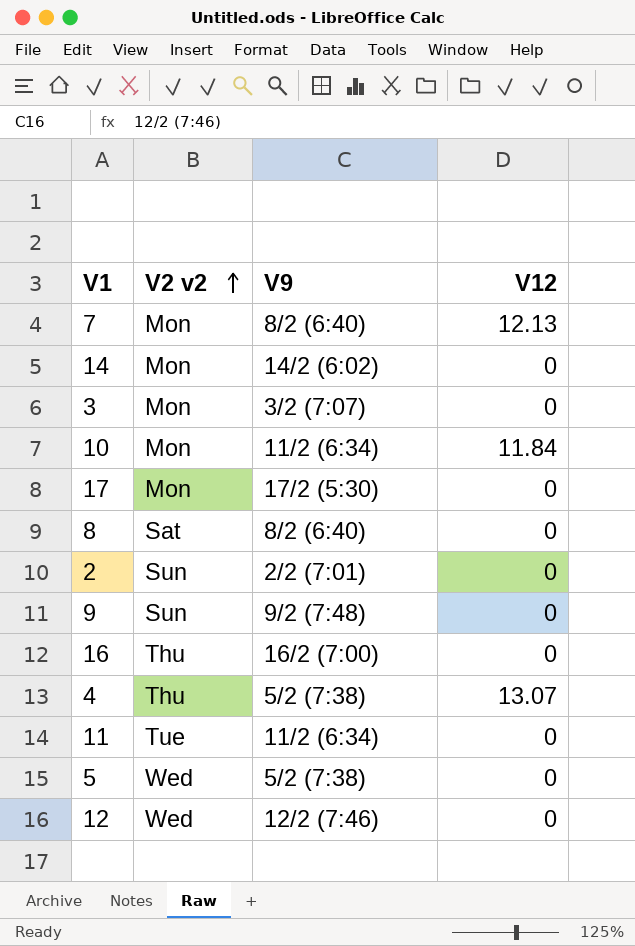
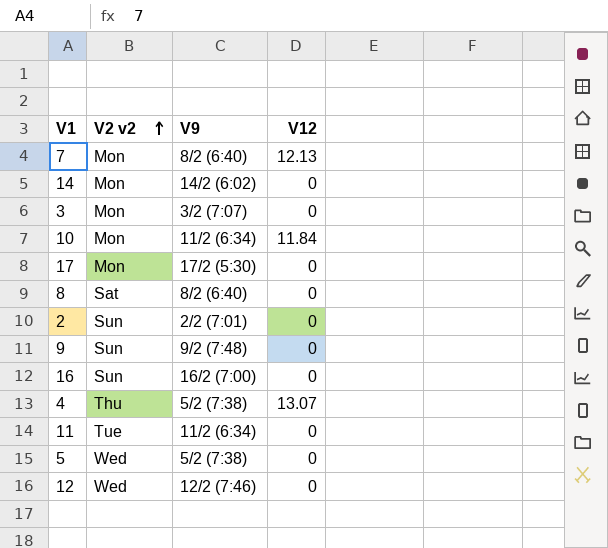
16 | V2 v2: Thu -> Sun

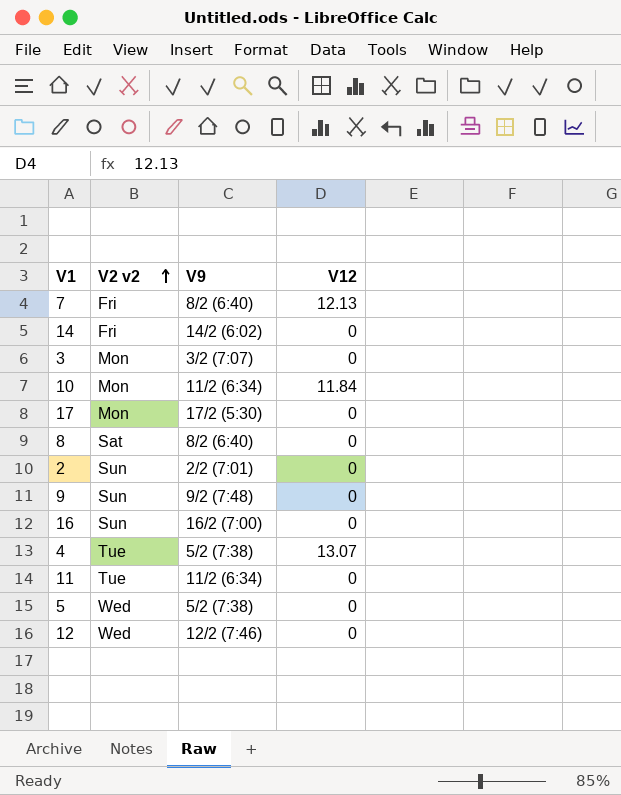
7 | V2 v2: Mon -> Fri
14 | V2 v2: Mon -> Fri
4 | V2 v2: Thu -> Tue

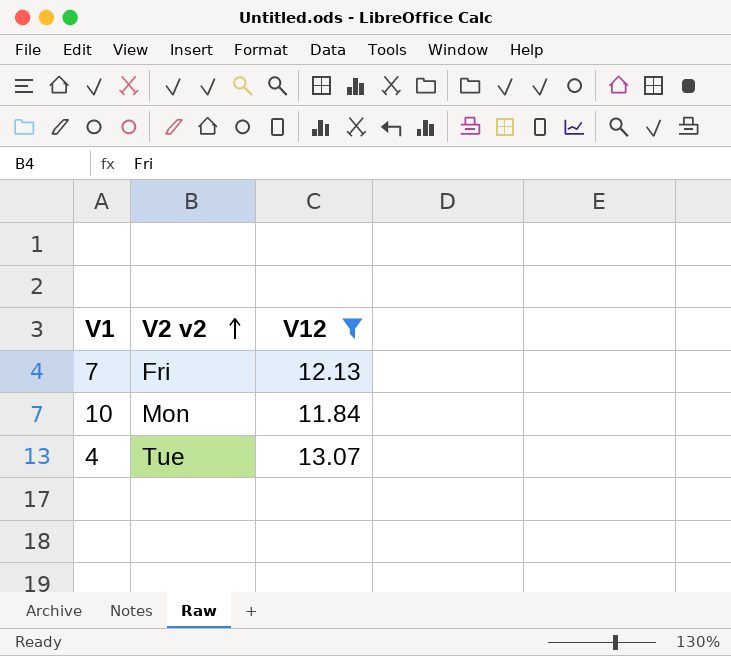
filter: none -> V12 != 0
column V9 | position: 3 -> none

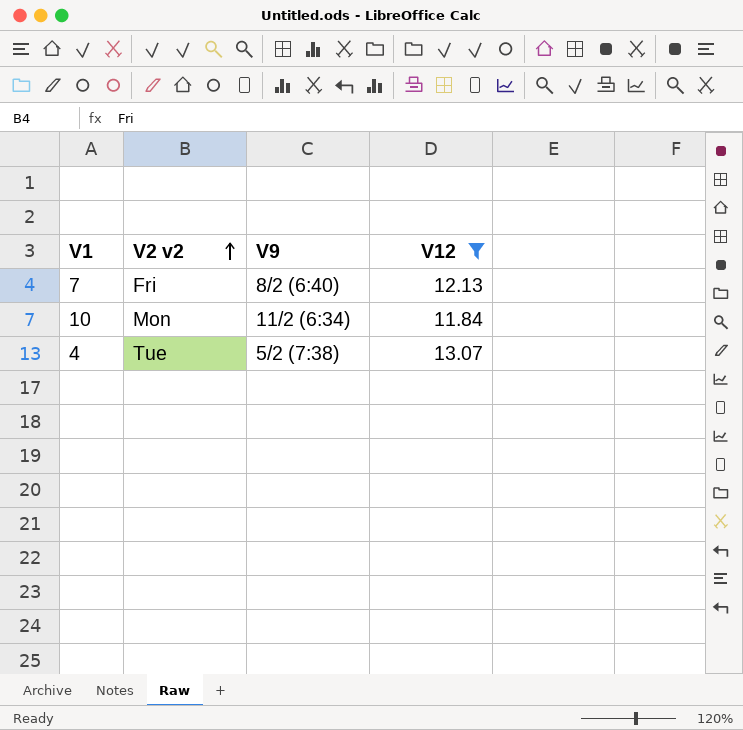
column V9 | position: none -> 3

